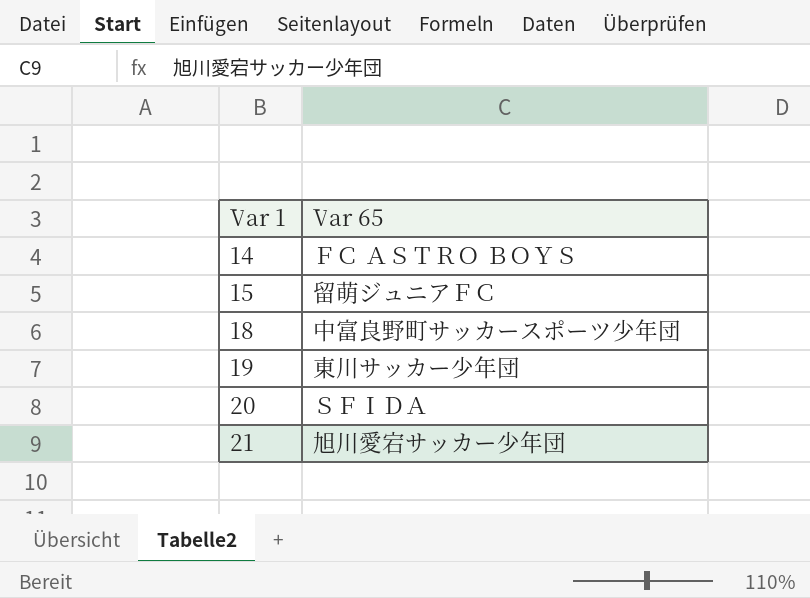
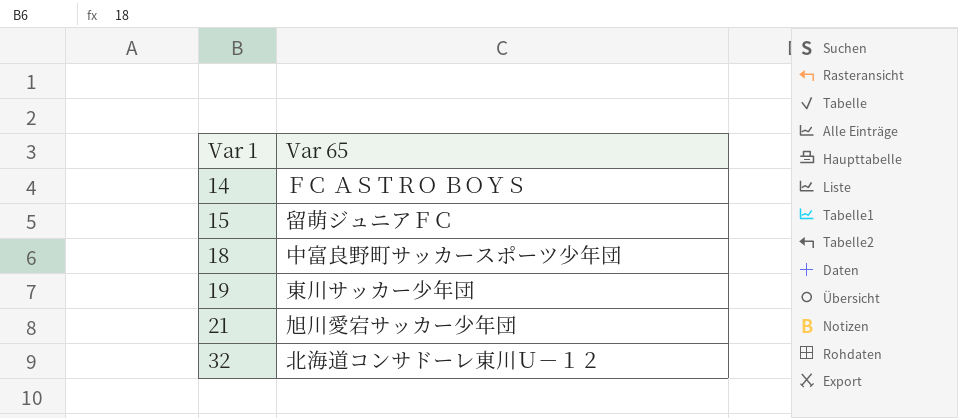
row 20: ＳＦＩＤＡ -> none
row 32: none -> 北海道コンサドーレ東川Ｕ－１２

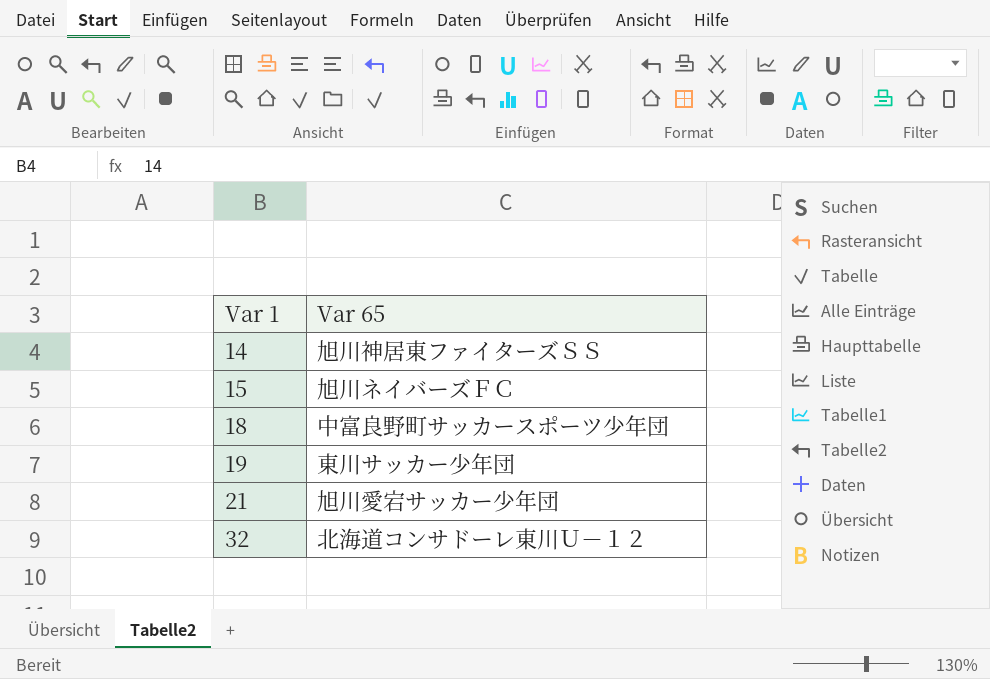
14 | Var 65: ＦＣ ＡＳＴＲＯ ＢＯＹＳ -> 旭川神居東ファイターズＳＳ
15 | Var 65: 留萌ジュニアＦＣ -> 旭川ネイバーズＦＣ

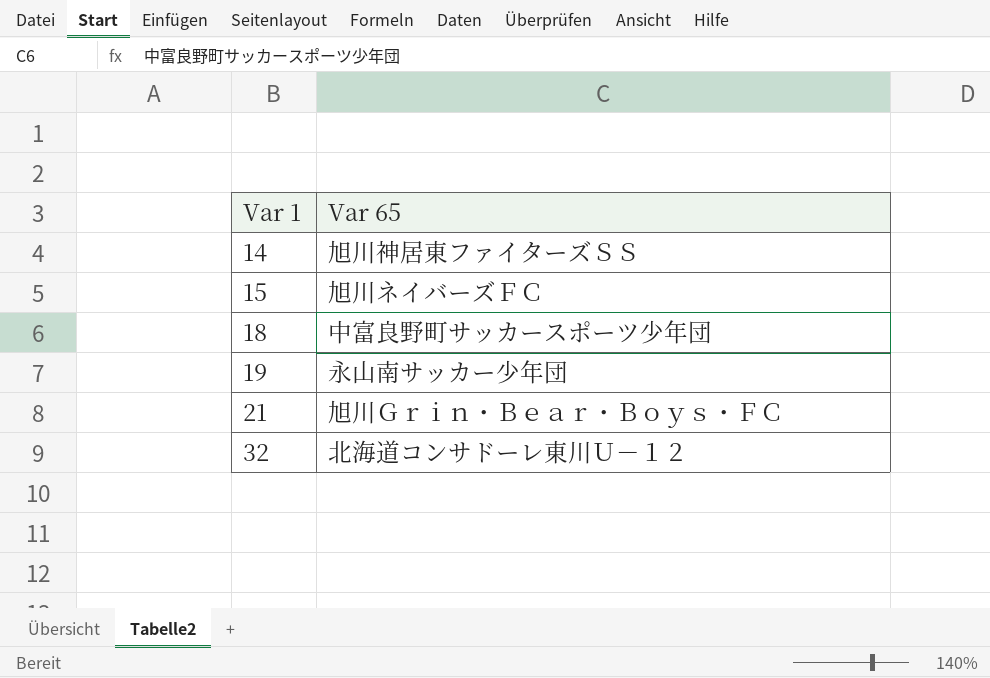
19 | Var 65: 東川サッカー少年団 -> 永山南サッカー少年団
21 | Var 65: 旭川愛宕サッカー少年団 -> 旭川Ｇｒｉｎ・Ｂｅａｒ・Ｂｏｙｓ・ＦＣ

